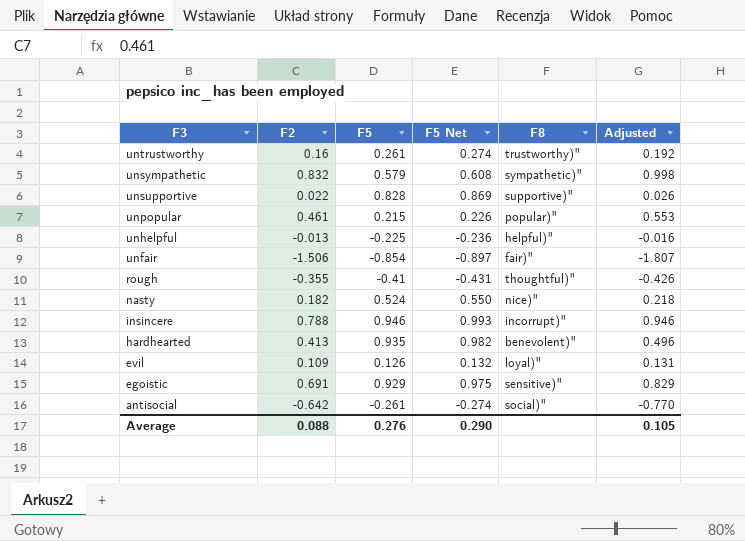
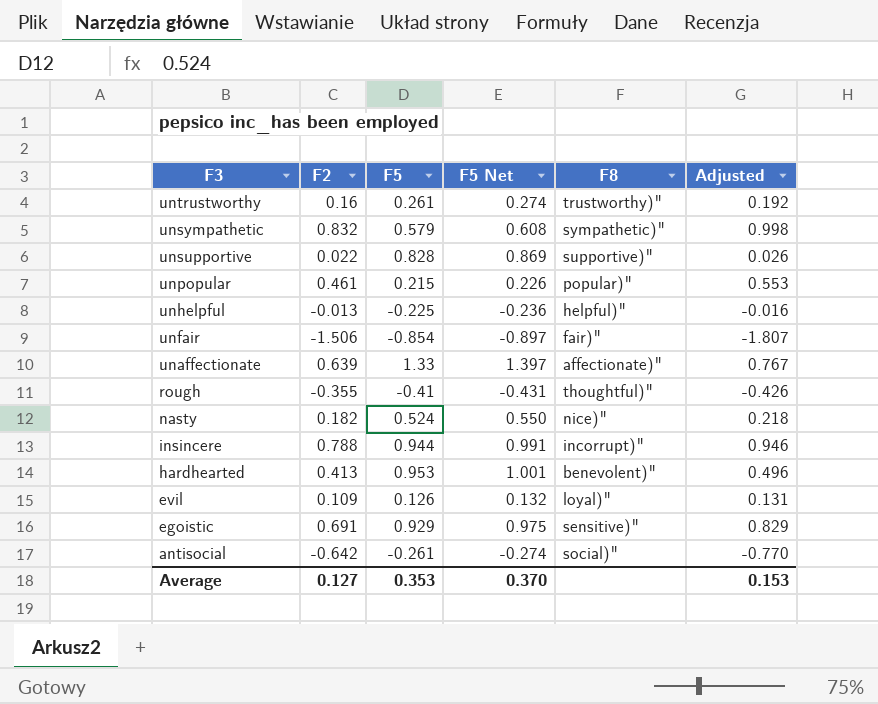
row unaffectionate: none -> 0.639 | 1.33 | 1.397 | affectionate)" | 0.767
insincere | F5: 0.946 -> 0.944
insincere | F5 Net: 0.993 -> 0.991
hardhearted | F5: 0.935 -> 0.953
hardhearted | F5 Net: 0.982 -> 1.001
Average | F2: 0.088 -> 0.127
Average | F5: 0.276 -> 0.353
Average | F5 Net: 0.290 -> 0.370
Average | Adjusted: 0.105 -> 0.153

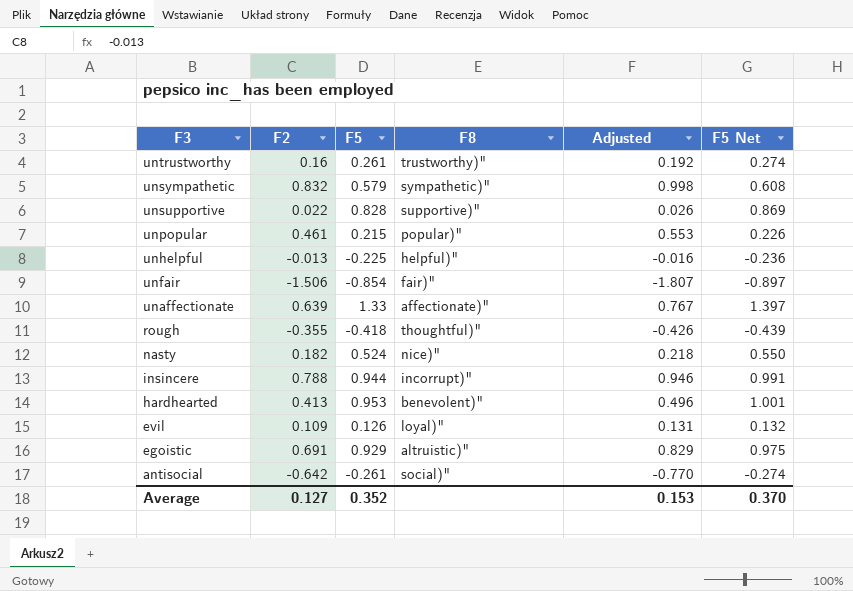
column F5 Net | position: 4 -> 6
rough | F5: -0.41 -> -0.418
rough | F5 Net: -0.431 -> -0.439
egoistic | F8: sensitive)" -> altruistic)"
Average | F5: 0.353 -> 0.352

